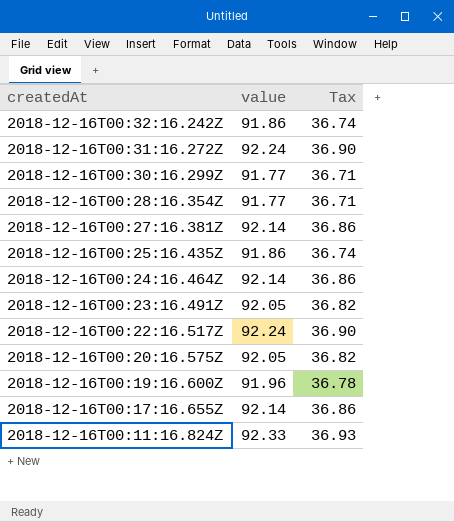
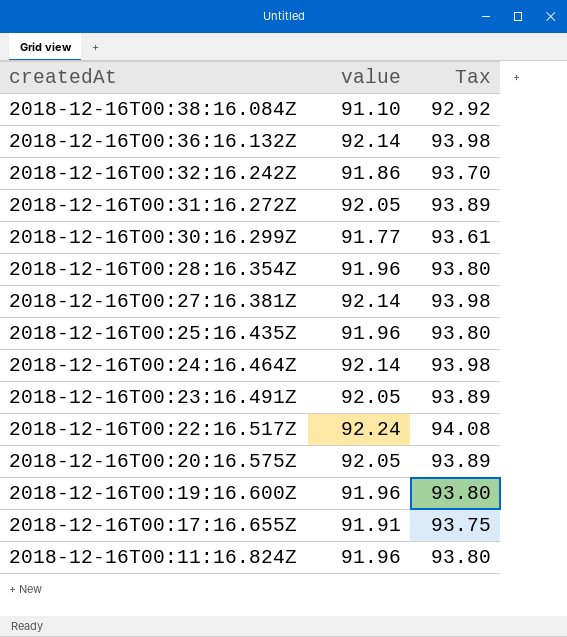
column Tax | formula: [value] * 0.4 -> [value] * 1.02
row 2018-12-16T00:38:16.084Z: none -> 91.10 | 92.92
row 2018-12-16T00:36:16.132Z: none -> 92.14 | 93.98
2018-12-16T00:31:16.272Z | value: 92.24 -> 92.05
2018-12-16T00:28:16.354Z | value: 91.77 -> 91.96
2018-12-16T00:25:16.435Z | value: 91.86 -> 91.96
2018-12-16T00:17:16.655Z | value: 92.14 -> 91.91
2018-12-16T00:11:16.824Z | value: 92.33 -> 91.96

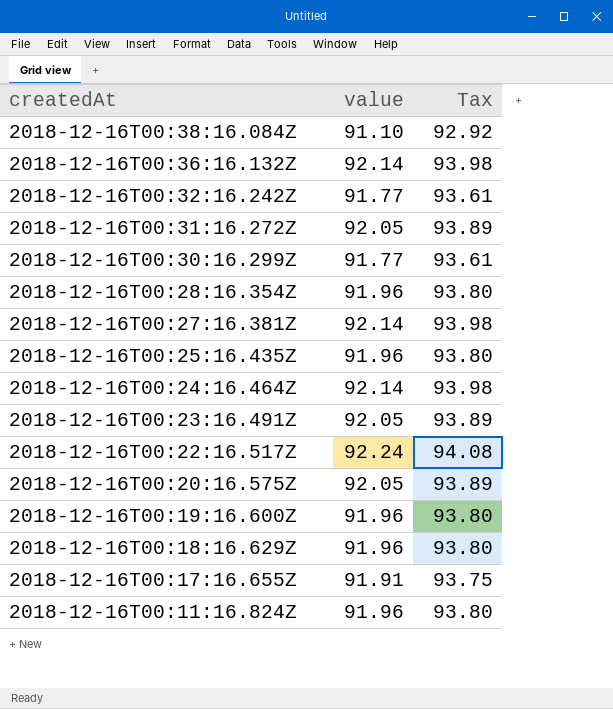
2018-12-16T00:32:16.242Z | value: 91.86 -> 91.77
2018-12-16T00:32:16.242Z | Tax: 93.70 -> 93.61
row 2018-12-16T00:18:16.629Z: none -> 91.96 | 93.80

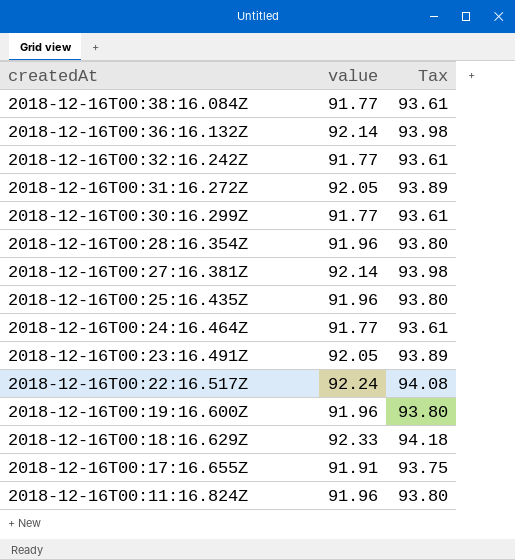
row 2018-12-16T00:20:16.575Z: 92.05 | 93.89 -> none
2018-12-16T00:38:16.084Z | value: 91.10 -> 91.77
2018-12-16T00:38:16.084Z | Tax: 92.92 -> 93.61
2018-12-16T00:24:16.464Z | value: 92.14 -> 91.77
2018-12-16T00:24:16.464Z | Tax: 93.98 -> 93.61
2018-12-16T00:18:16.629Z | value: 91.96 -> 92.33
2018-12-16T00:18:16.629Z | Tax: 93.80 -> 94.18

